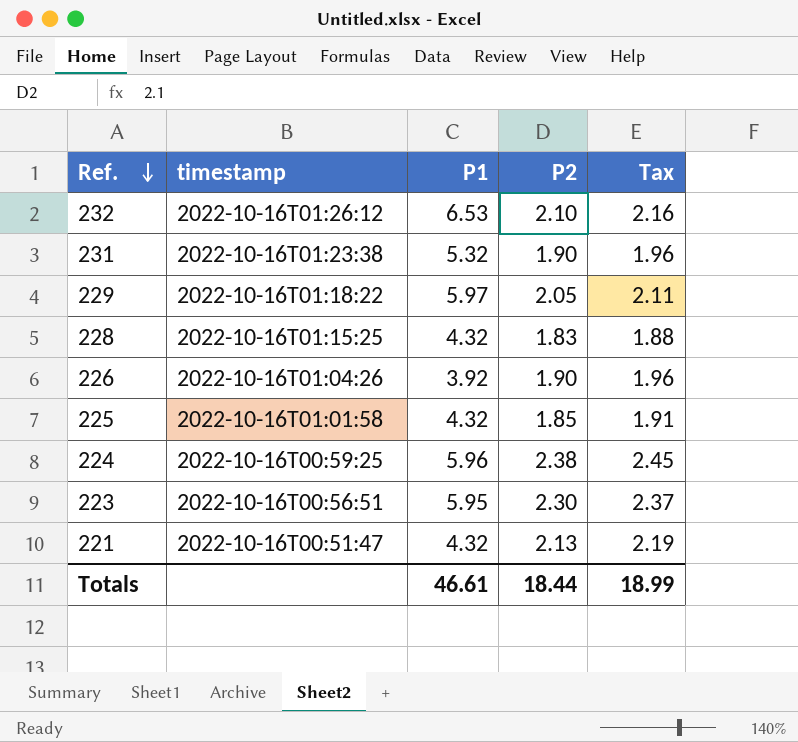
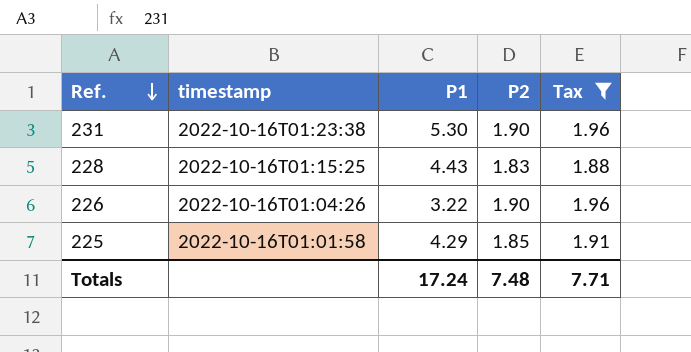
filter: none -> Tax <= 1.96
231 | P1: 5.32 -> 5.30
228 | P1: 4.32 -> 4.43
226 | P1: 3.92 -> 3.22
225 | P1: 4.32 -> 4.29
Totals | P1: 46.61 -> 17.24
Totals | P2: 18.44 -> 7.48
Totals | Tax: 18.99 -> 7.71

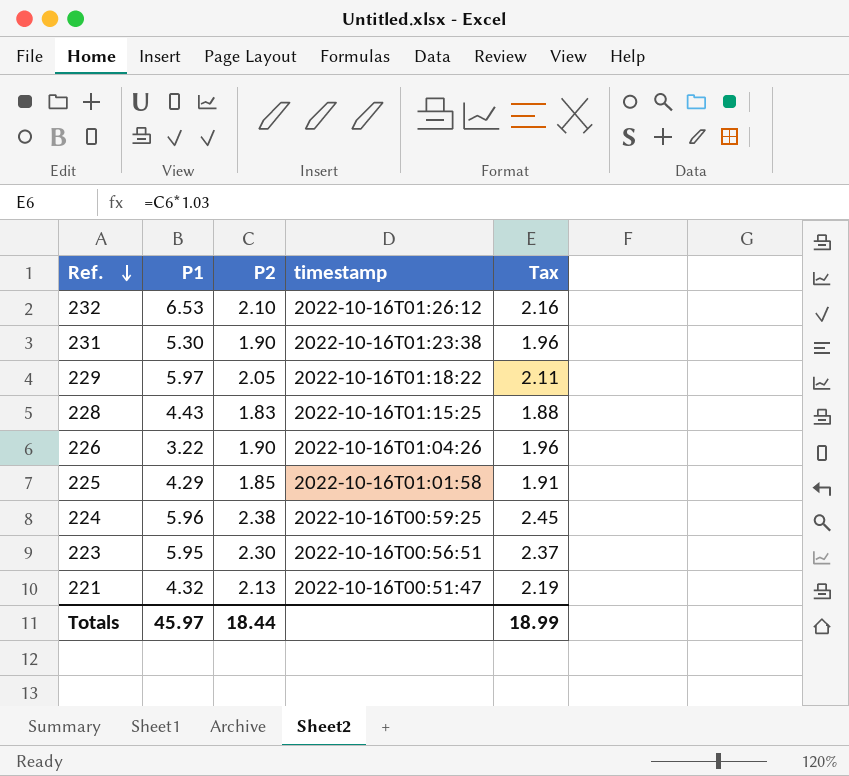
filter: Tax <= 1.96 -> none
column timestamp | position: 2 -> 4
Totals | P1: 17.24 -> 45.97
Totals | P2: 7.48 -> 18.44
Totals | Tax: 7.71 -> 18.99

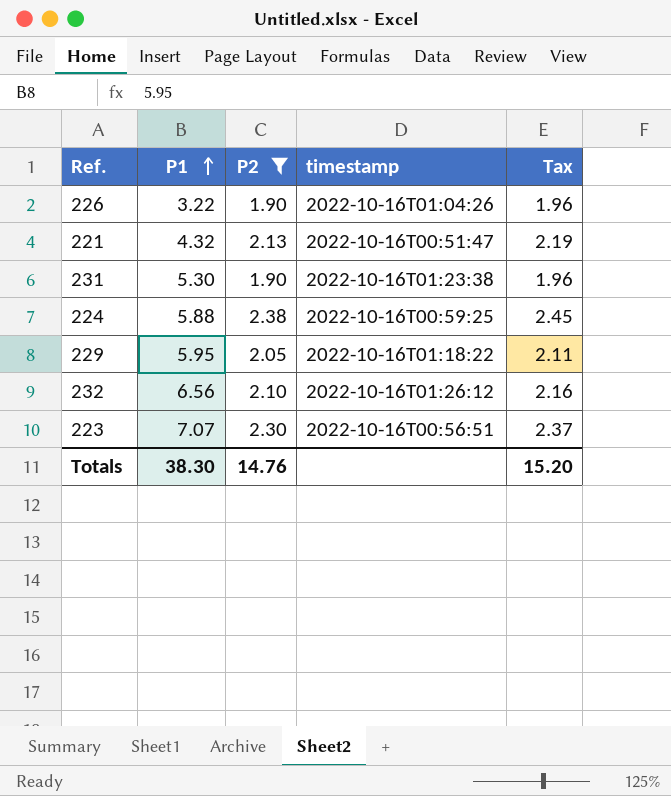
filter: none -> P2 >= 1.90
row order: Ref. descending -> P1 ascending
224 | P1: 5.96 -> 5.88
229 | P1: 5.97 -> 5.95
232 | P1: 6.53 -> 6.56
223 | P1: 5.95 -> 7.07
Totals | P1: 45.97 -> 38.30
Totals | P2: 18.44 -> 14.76
Totals | Tax: 18.99 -> 15.20

